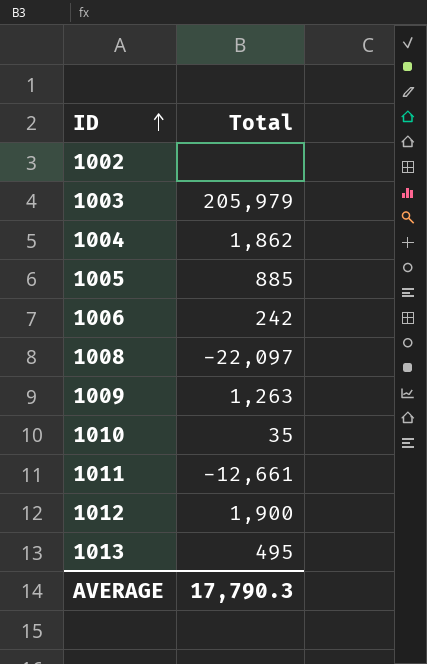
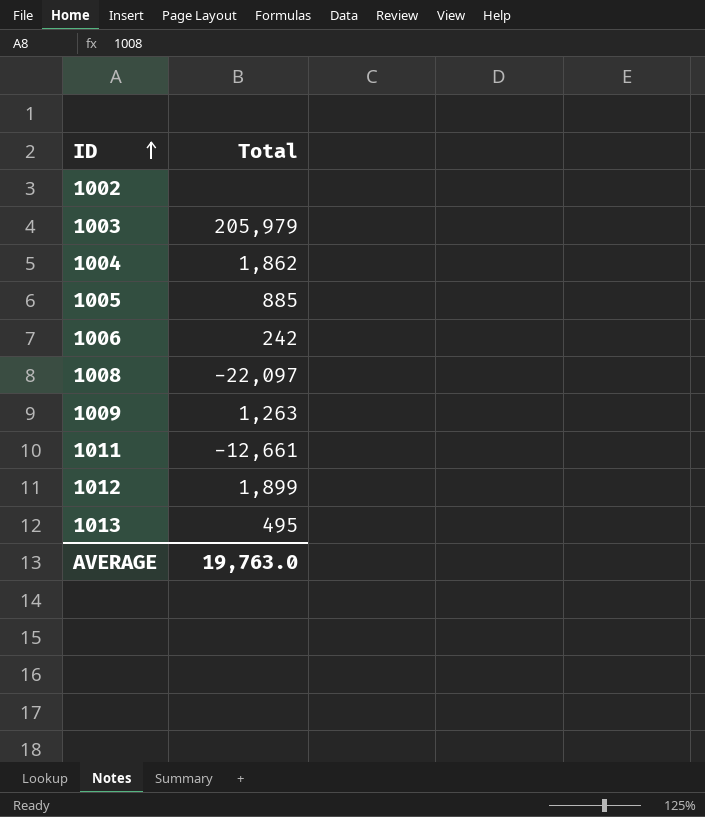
row 1010: 35 -> none
1012 | Total: 1,900 -> 1,899
AVERAGE | Total: 17,790.3 -> 19,763.0

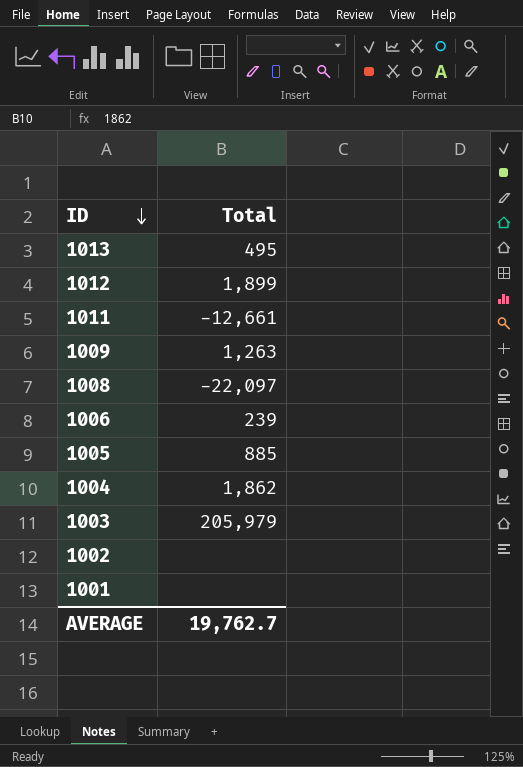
row order: ID ascending -> ID descending
1006 | Total: 242 -> 239
row 1001: none -> none
AVERAGE | Total: 19,763.0 -> 19,762.7

